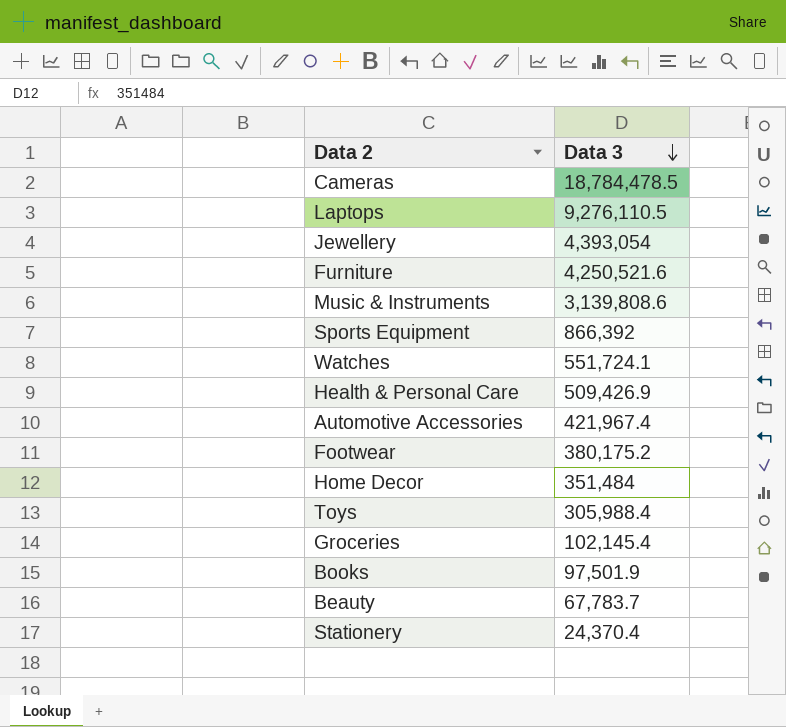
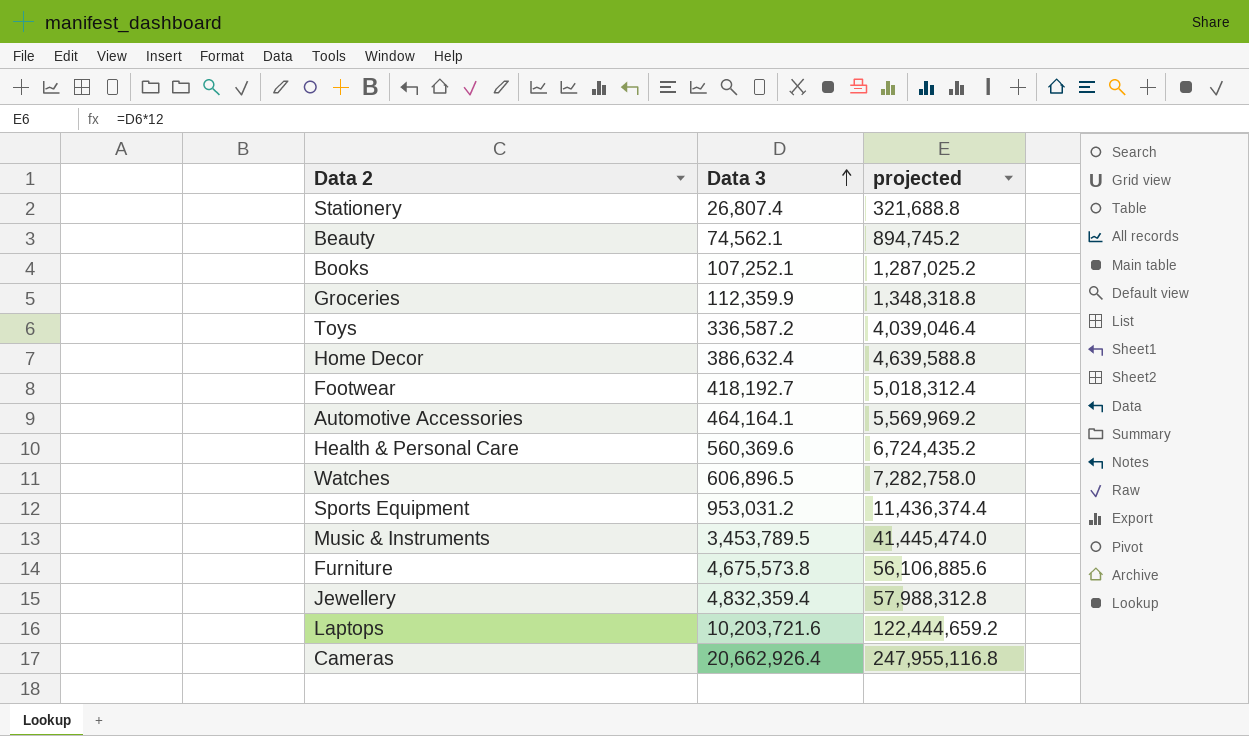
row order: Data 3 descending -> Data 3 ascending
column projected | formula: none -> [Data 3] * 12
Stationery | Data 3: 24,370.4 -> 26,807.4
Beauty | Data 3: 67,783.7 -> 74,562.1
Books | Data 3: 97,501.9 -> 107,252.1
Groceries | Data 3: 102,145.4 -> 112,359.9
Toys | Data 3: 305,988.4 -> 336,587.2
Home Decor | Data 3: 351,484 -> 386,632.4
Footwear | Data 3: 380,175.2 -> 418,192.7
Automotive Accessories | Data 3: 421,967.4 -> 464,164.1
Health & Personal Care | Data 3: 509,426.9 -> 560,369.6
Watches | Data 3: 551,724.1 -> 606,896.5
Sports Equipment | Data 3: 866,392 -> 953,031.2
Music & Instruments | Data 3: 3,139,808.6 -> 3,453,789.5
Furniture | Data 3: 4,250,521.6 -> 4,675,573.8
Jewellery | Data 3: 4,393,054 -> 4,832,359.4
Laptops | Data 3: 9,276,110.5 -> 10,203,721.6
Cameras | Data 3: 18,784,478.5 -> 20,662,926.4

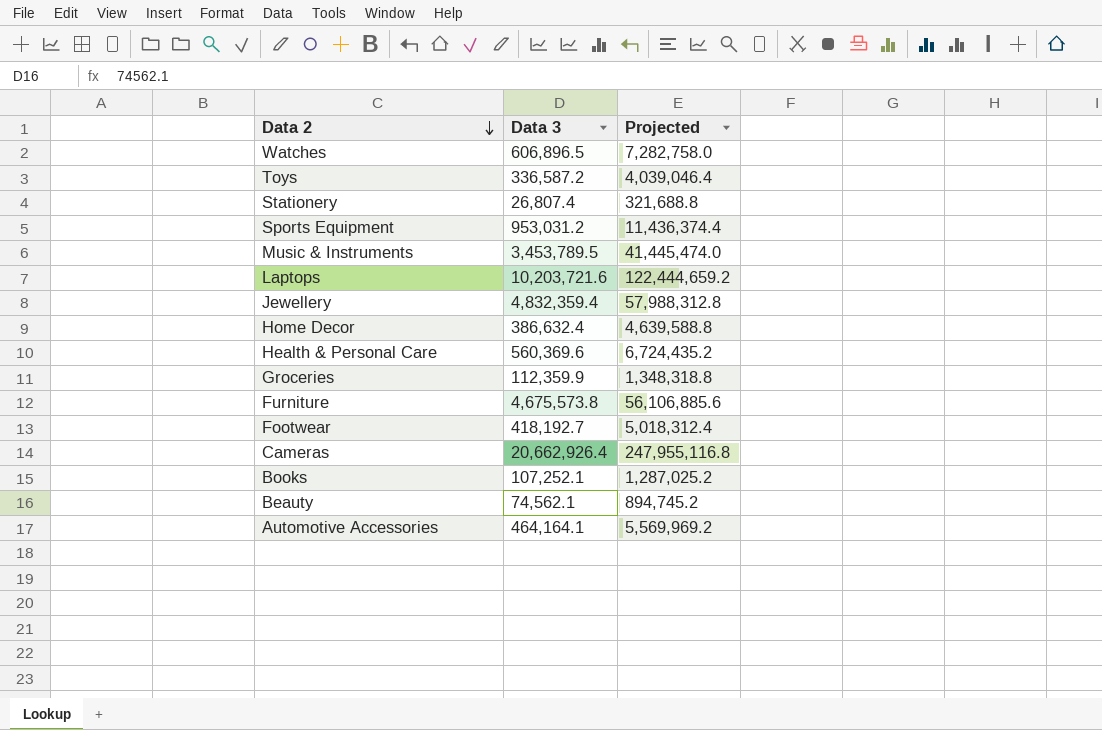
row order: Data 3 ascending -> Data 2 descending
column name: projected -> Projected

